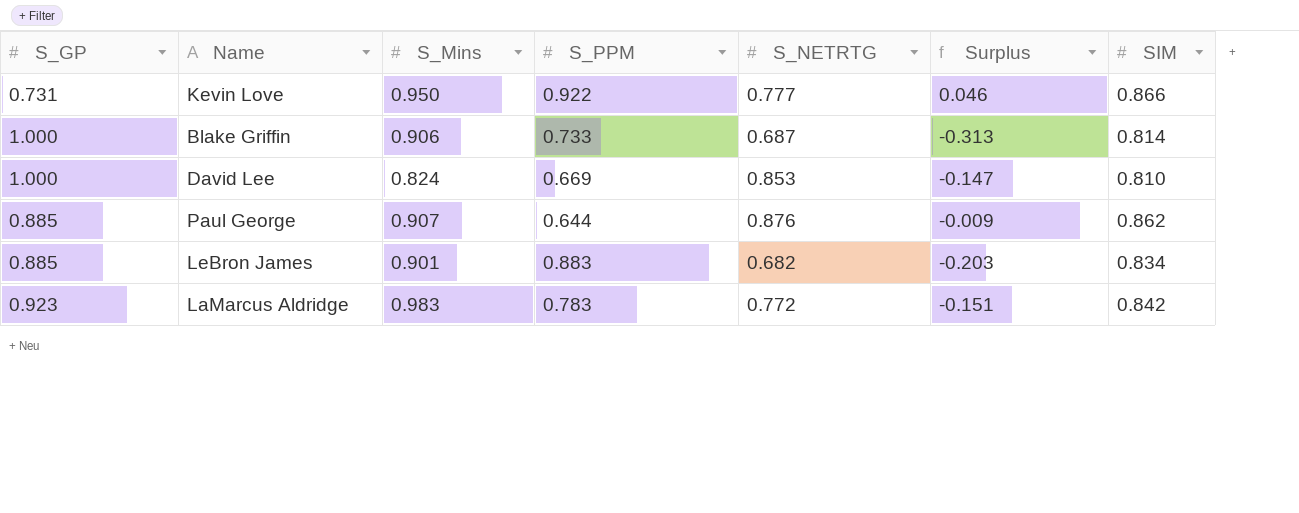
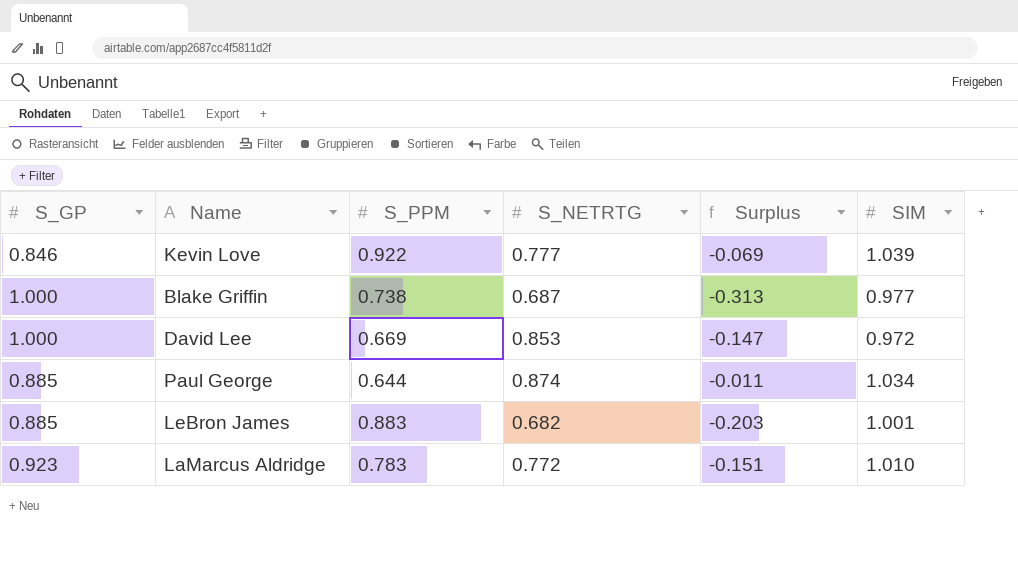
column S_Mins | position: 3 -> none
Kevin Love | S_GP: 0.731 -> 0.846
Kevin Love | Surplus: 0.046 -> -0.069
Kevin Love | SIM: 0.866 -> 1.039
Blake Griffin | S_PPM: 0.733 -> 0.738
Blake Griffin | SIM: 0.814 -> 0.977
David Lee | SIM: 0.810 -> 0.972
Paul George | S_NETRTG: 0.876 -> 0.874
Paul George | Surplus: -0.009 -> -0.011
Paul George | SIM: 0.862 -> 1.034
LeBron James | SIM: 0.834 -> 1.001
LaMarcus Aldridge | SIM: 0.842 -> 1.010

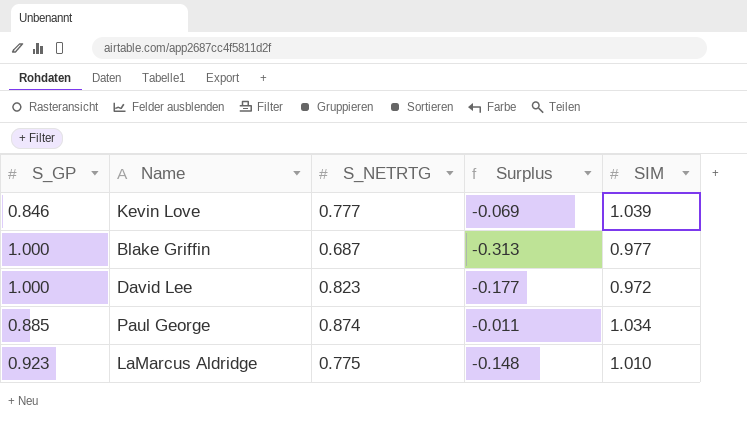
column S_PPM | position: 3 -> none
row LeBron James: 0.885 | 0.883 | 0.682 | -0.203 | 1.001 -> none
David Lee | S_NETRTG: 0.853 -> 0.823
David Lee | Surplus: -0.147 -> -0.177
LaMarcus Aldridge | S_NETRTG: 0.772 -> 0.775
LaMarcus Aldridge | Surplus: -0.151 -> -0.148

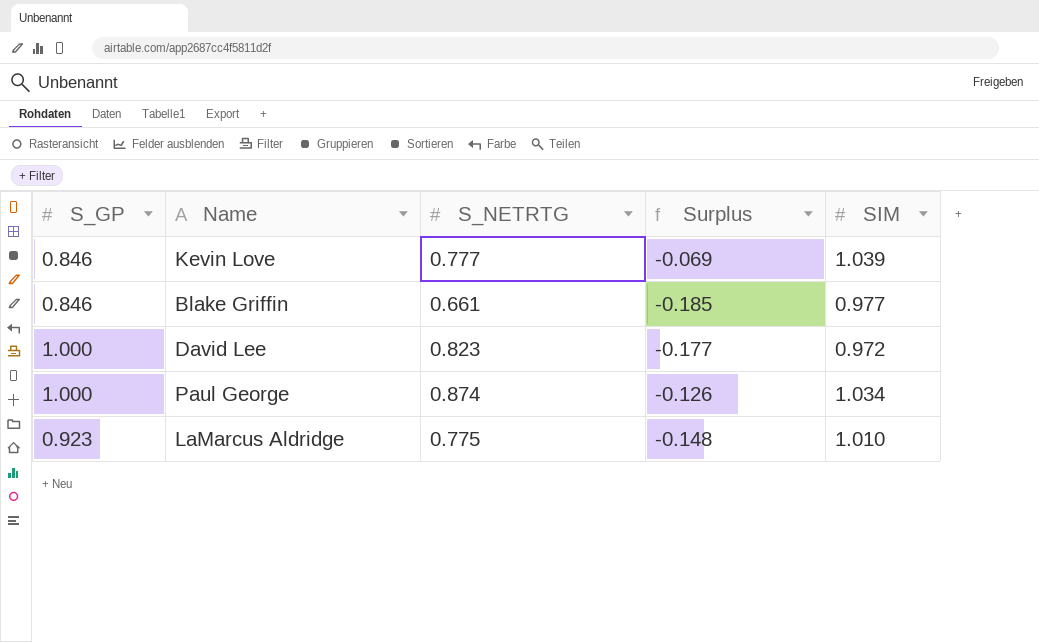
Blake Griffin | S_GP: 1.000 -> 0.846
Blake Griffin | S_NETRTG: 0.687 -> 0.661
Blake Griffin | Surplus: -0.313 -> -0.185
Paul George | S_GP: 0.885 -> 1.000
Paul George | Surplus: -0.011 -> -0.126

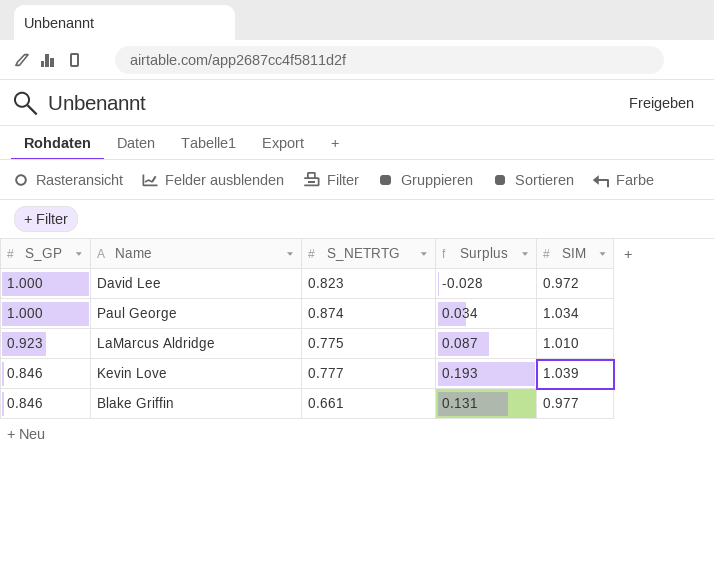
row order: none -> S_GP descending
column Surplus | formula: [S_NETRTG] - [S_GP] -> [SIM] - [S_GP]

